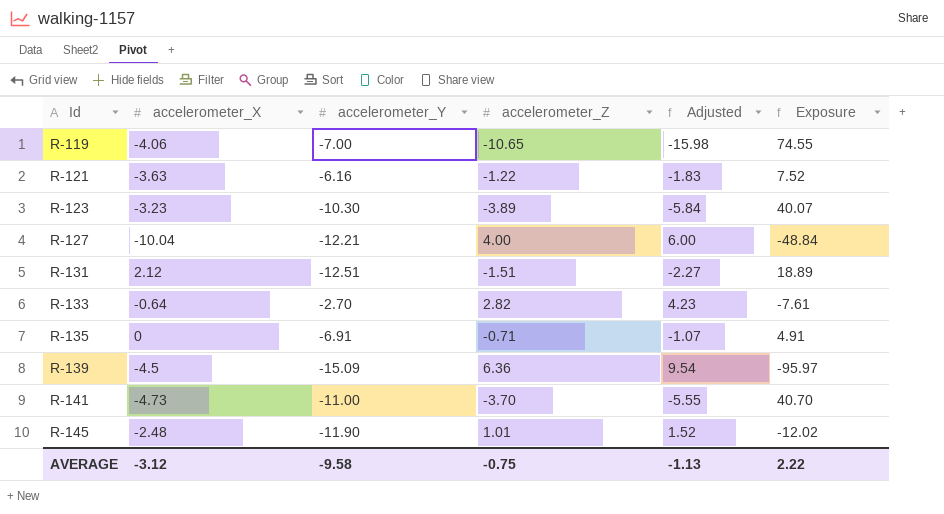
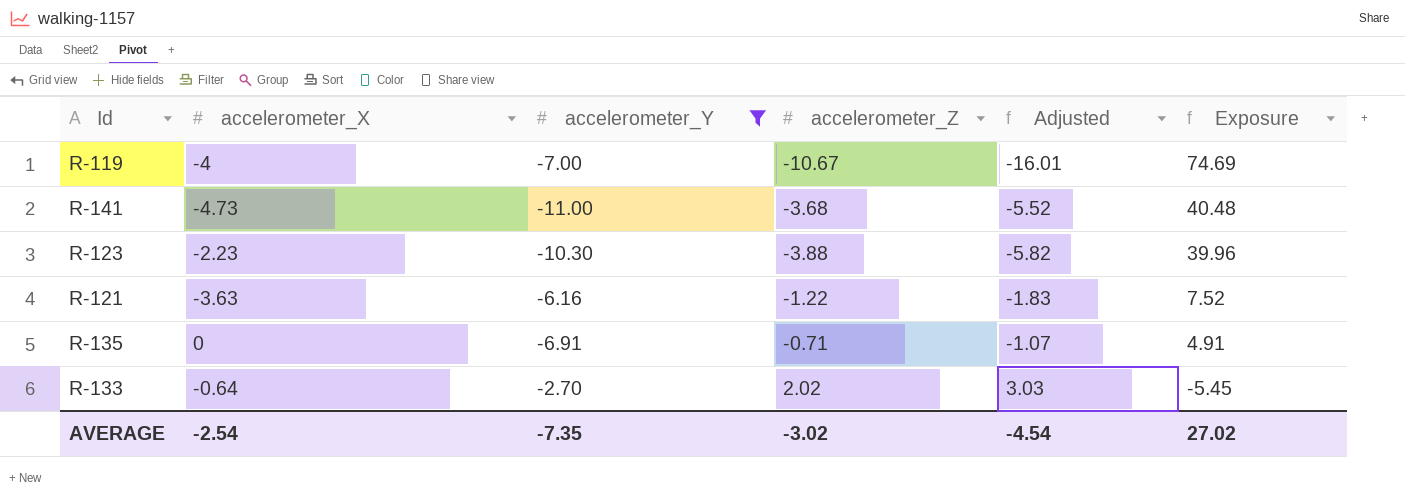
filter: none -> accelerometer_Y >= -11.00
row order: Id ascending -> Exposure descending
R-119 | accelerometer_X: -4.06 -> -4
R-119 | accelerometer_Z: -10.65 -> -10.67
R-119 | Adjusted: -15.98 -> -16.01
R-119 | Exposure: 74.55 -> 74.69
R-141 | accelerometer_Z: -3.70 -> -3.68
R-141 | Adjusted: -5.55 -> -5.52
R-141 | Exposure: 40.70 -> 40.48
R-123 | accelerometer_X: -3.23 -> -2.23
R-123 | accelerometer_Z: -3.89 -> -3.88
R-123 | Adjusted: -5.84 -> -5.82
R-123 | Exposure: 40.07 -> 39.96
R-133 | accelerometer_Z: 2.82 -> 2.02
R-133 | Adjusted: 4.23 -> 3.03
R-133 | Exposure: -7.61 -> -5.45
AVERAGE | accelerometer_X: -3.12 -> -2.54
AVERAGE | accelerometer_Y: -9.58 -> -7.35
AVERAGE | accelerometer_Z: -0.75 -> -3.02
AVERAGE | Adjusted: -1.13 -> -4.54
AVERAGE | Exposure: 2.22 -> 27.02

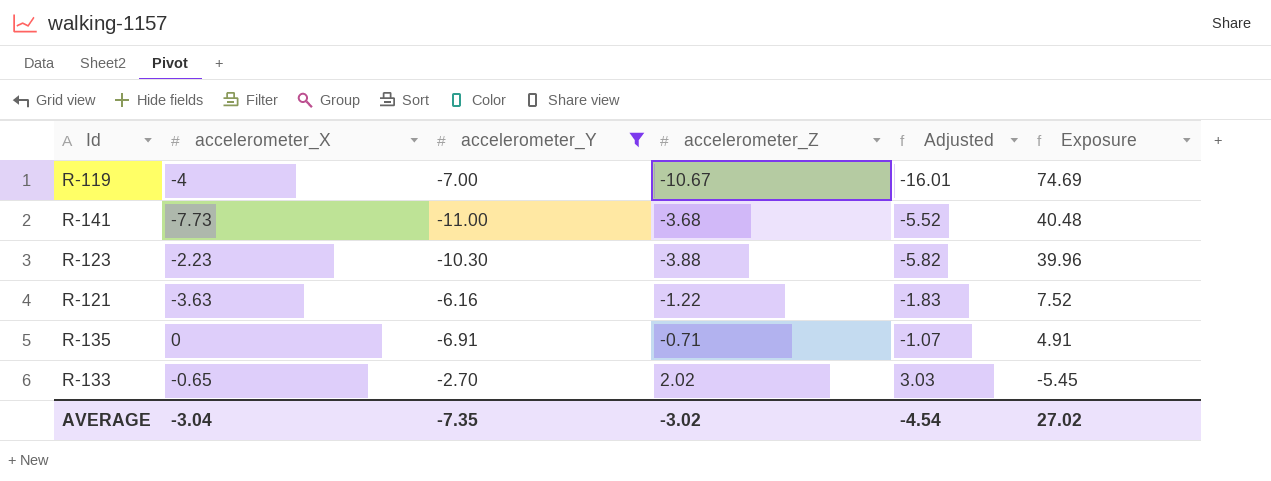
R-141 | accelerometer_X: -4.73 -> -7.73
R-133 | accelerometer_X: -0.64 -> -0.65
AVERAGE | accelerometer_X: -2.54 -> -3.04

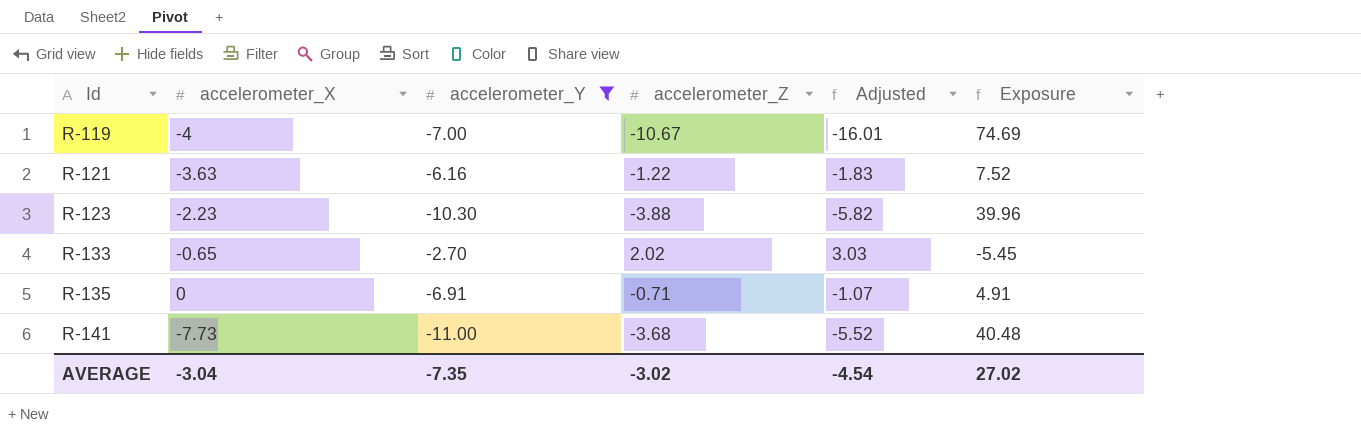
row order: Exposure descending -> Id ascending

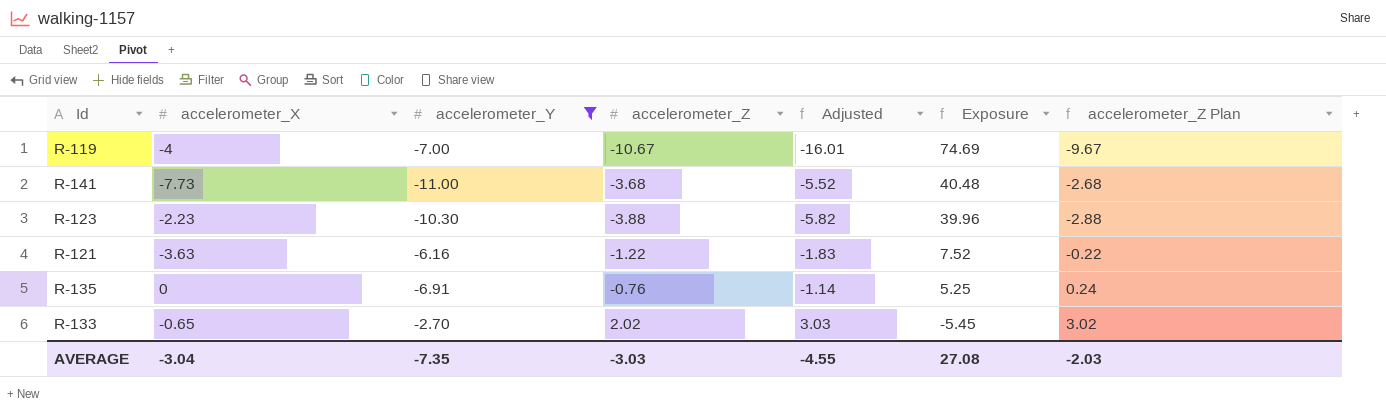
row order: Id ascending -> Exposure descending
column accelerometer_Z Plan | formula: none -> [accelerometer_Z] + 1
R-135 | accelerometer_Z: -0.71 -> -0.76
R-135 | Adjusted: -1.07 -> -1.14
R-135 | Exposure: 4.91 -> 5.25
AVERAGE | accelerometer_Z: -3.02 -> -3.03
AVERAGE | Adjusted: -4.54 -> -4.55
AVERAGE | Exposure: 27.02 -> 27.08

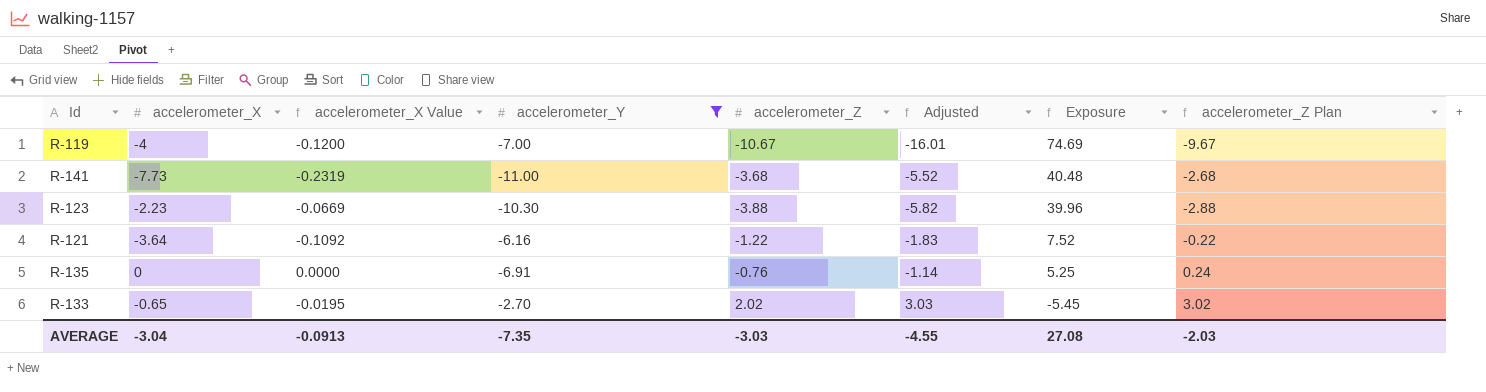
column accelerometer_X Value | formula: none -> [accelerometer_X] * 0.03
R-121 | accelerometer_X: -3.63 -> -3.64

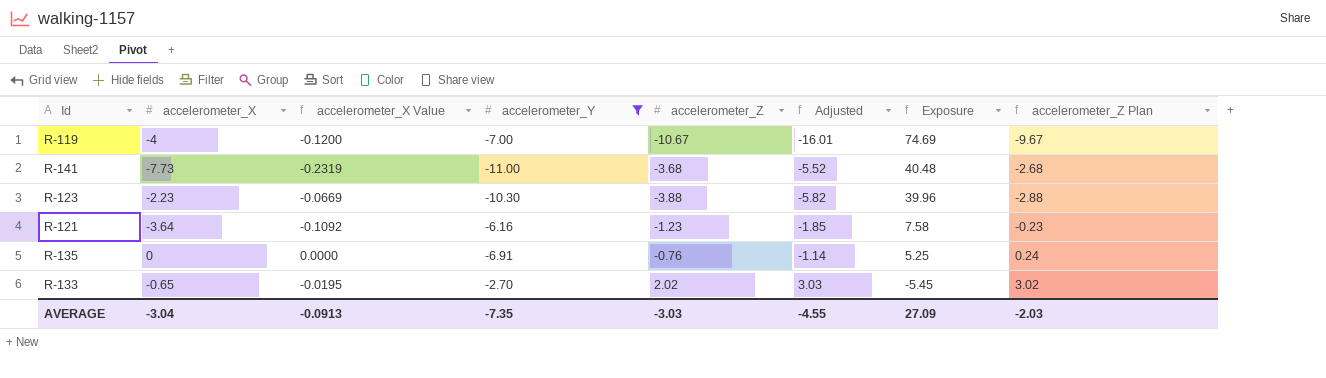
R-121 | accelerometer_Z: -1.22 -> -1.23
R-121 | Adjusted: -1.83 -> -1.85
R-121 | Exposure: 7.52 -> 7.58
R-121 | accelerometer_Z Plan: -0.22 -> -0.23
AVERAGE | Exposure: 27.08 -> 27.09

